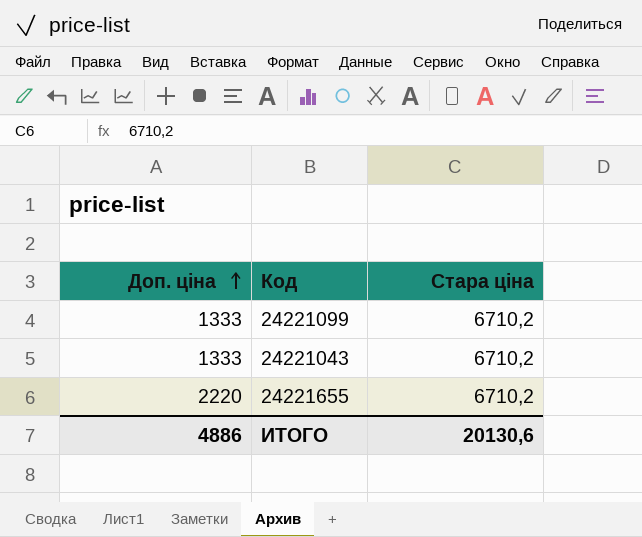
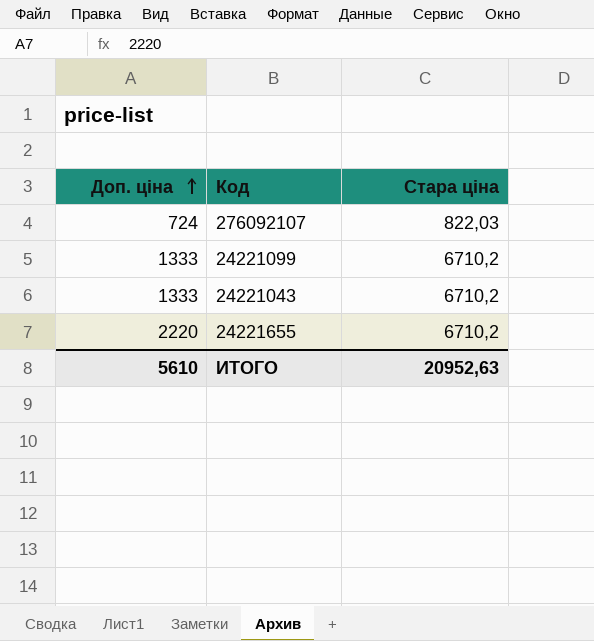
row 276092107: none -> 724 | 822,03
ИТОГО | Доп. ціна: 4886 -> 5610
ИТОГО | Стара ціна: 20130,6 -> 20952,63

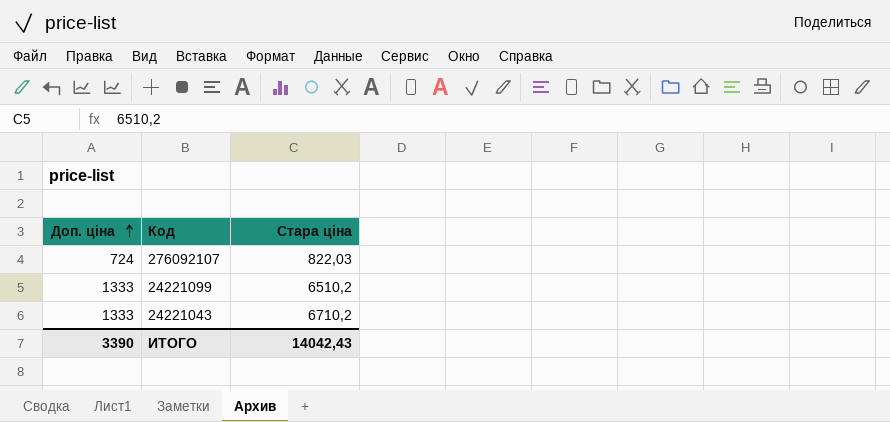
row 24221655: 2220 | 6710,2 -> none
24221099 | Стара ціна: 6710,2 -> 6510,2
ИТОГО | Доп. ціна: 5610 -> 3390
ИТОГО | Стара ціна: 20952,63 -> 14042,43

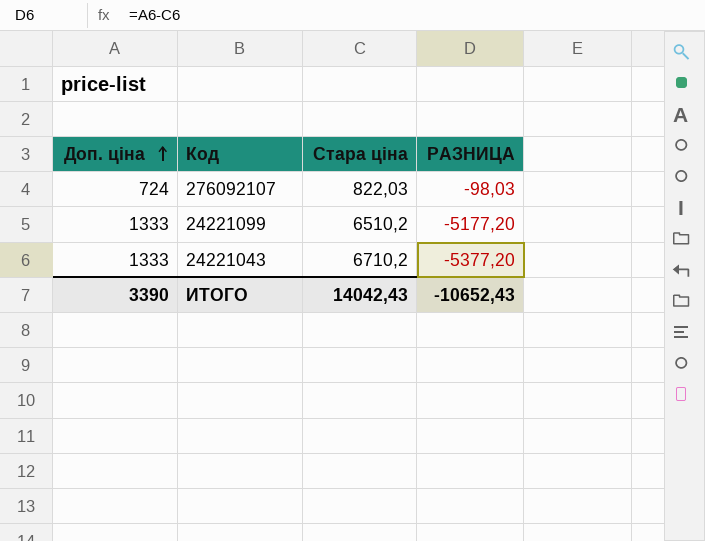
column РАЗНИЦА | formula: none -> [Доп. ціна] - [Стара ціна]

